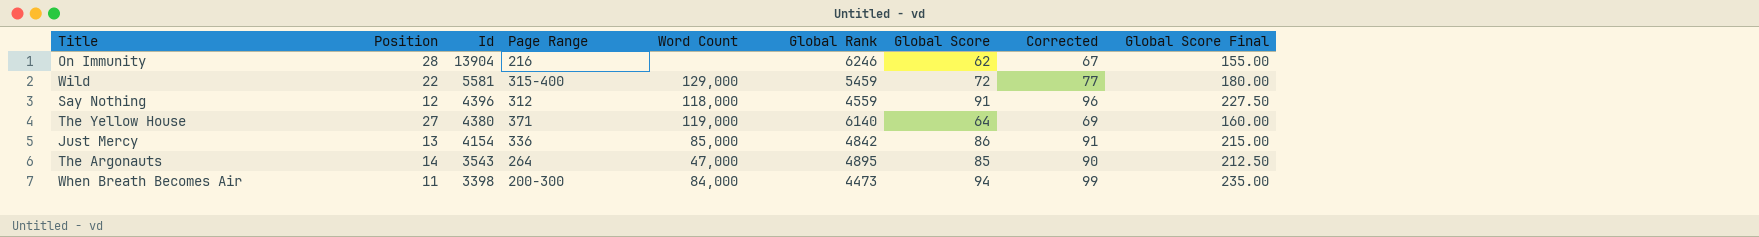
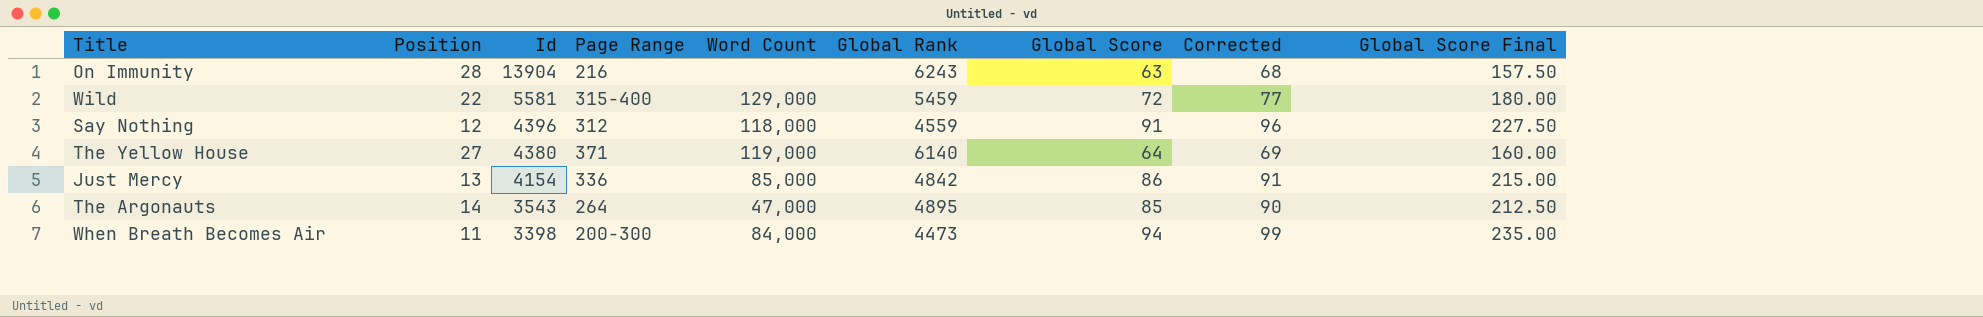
On Immunity | Global Rank: 6246 -> 6243
On Immunity | Global Score: 62 -> 63
On Immunity | Corrected: 67 -> 68
On Immunity | Global Score Final: 155.00 -> 157.50

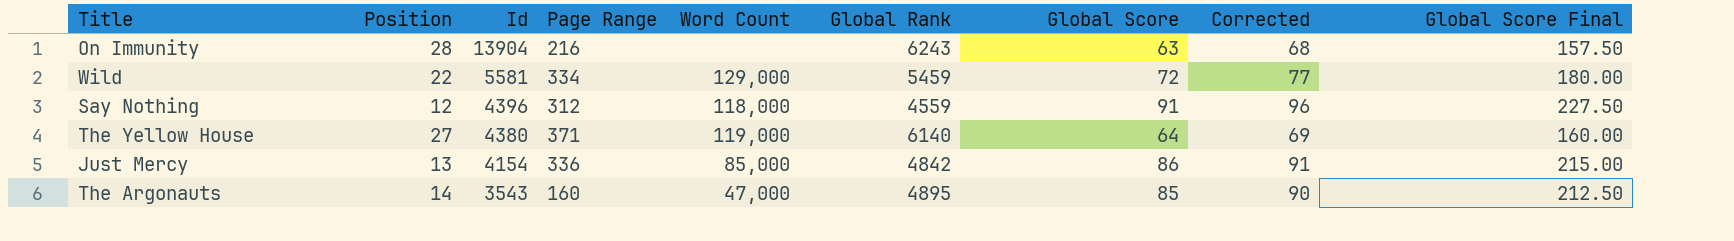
row When Breath Becomes Air: 11 | 3398 | 200-300 | 84,000 | 4473 | 94 | 99 | 235.00 -> none
Wild | Page Range: 315-400 -> 334
The Argonauts | Page Range: 264 -> 160

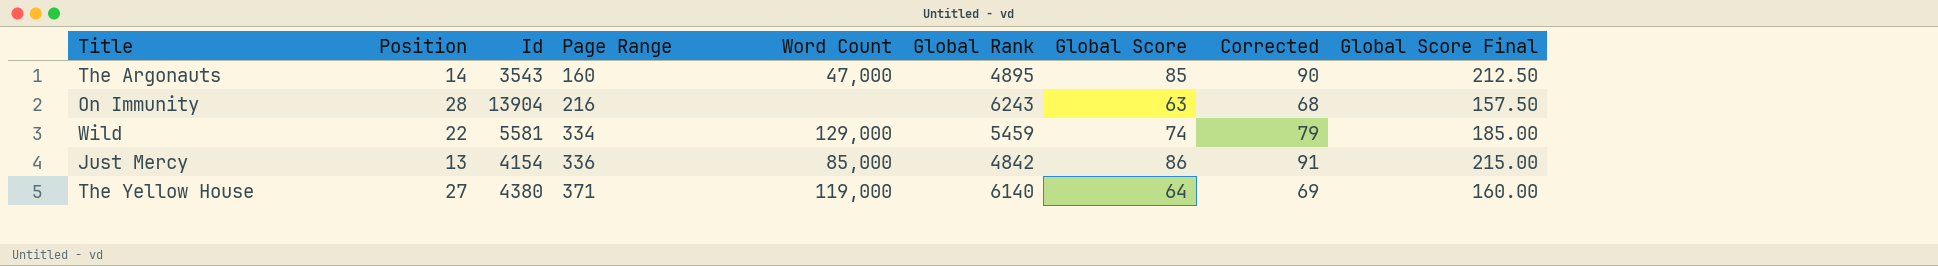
row order: Id descending -> Page Range ascending
row Say Nothing: 12 | 4396 | 312 | 118,000 | 4559 | 91 | 96 | 227.50 -> none
Wild | Global Score: 72 -> 74
Wild | Corrected: 77 -> 79
Wild | Global Score Final: 180.00 -> 185.00

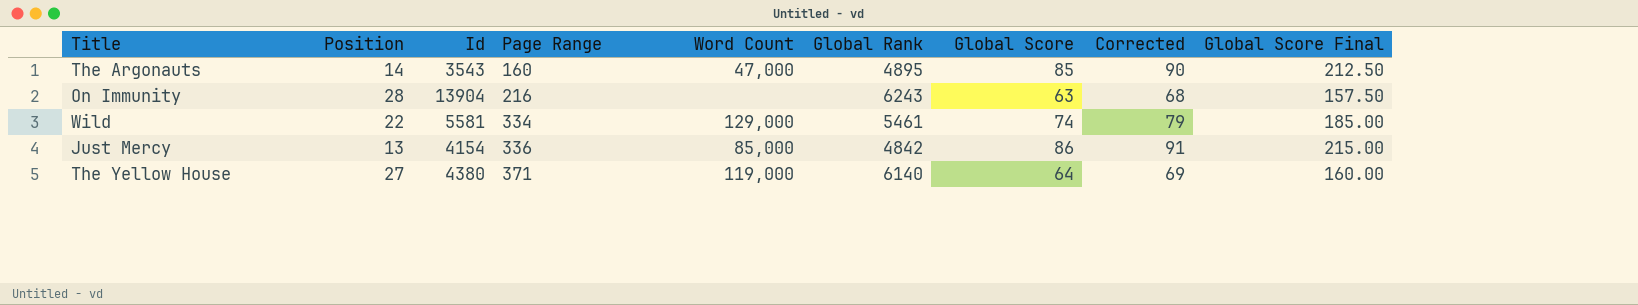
Wild | Global Rank: 5459 -> 5461

